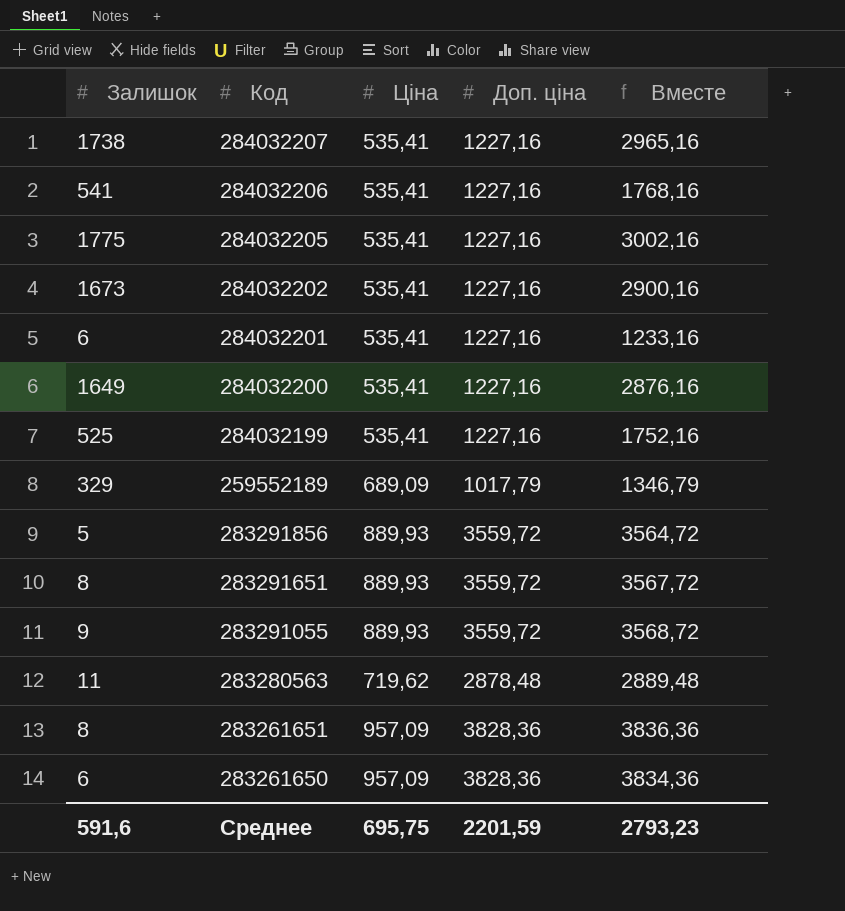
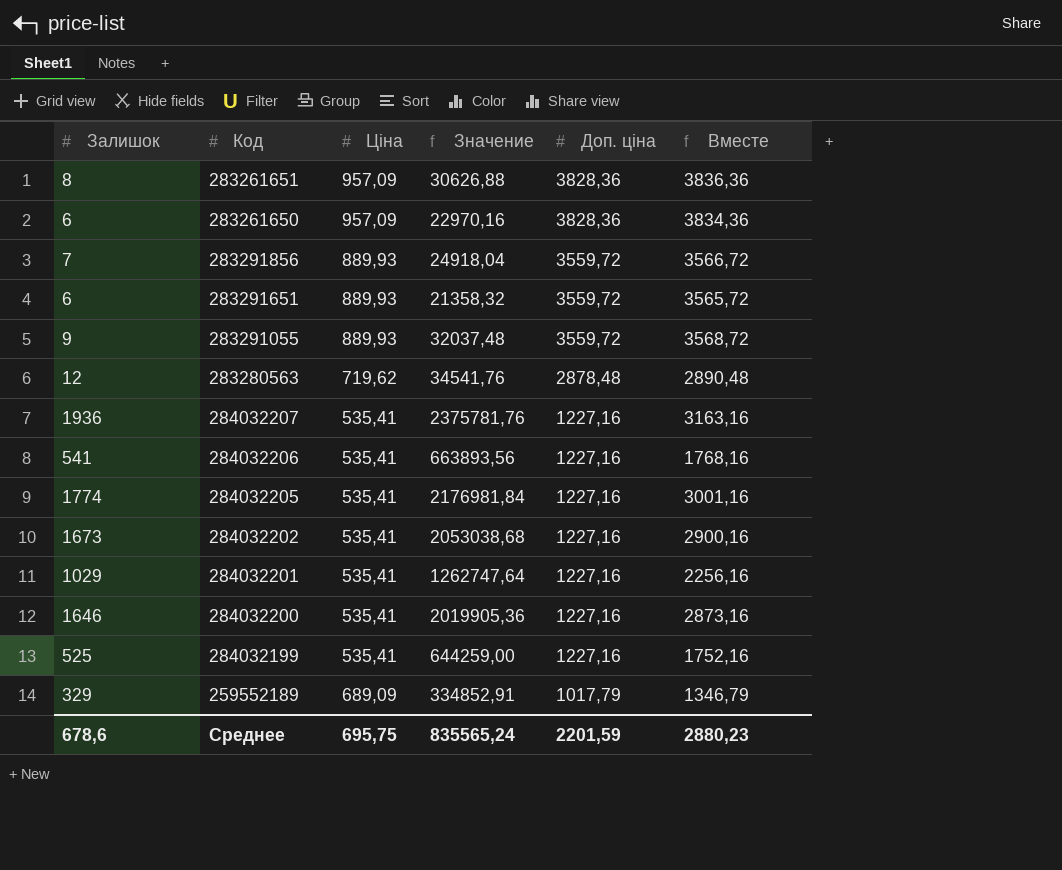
row order: none -> Доп. ціна descending
column Значение | formula: none -> [Залишок] * [Доп. ціна]
283291856 | Залишок: 5 -> 7
283291856 | Вместе: 3564,72 -> 3566,72
283291651 | Залишок: 8 -> 6
283291651 | Вместе: 3567,72 -> 3565,72
283280563 | Залишок: 11 -> 12
283280563 | Вместе: 2889,48 -> 2890,48
284032207 | Залишок: 1738 -> 1936
284032207 | Вместе: 2965,16 -> 3163,16
284032205 | Залишок: 1775 -> 1774
284032205 | Вместе: 3002,16 -> 3001,16
284032201 | Залишок: 6 -> 1029
284032201 | Вместе: 1233,16 -> 2256,16
284032200 | Залишок: 1649 -> 1646
284032200 | Вместе: 2876,16 -> 2873,16
Среднее | Залишок: 591,6 -> 678,6
Среднее | Вместе: 2793,23 -> 2880,23

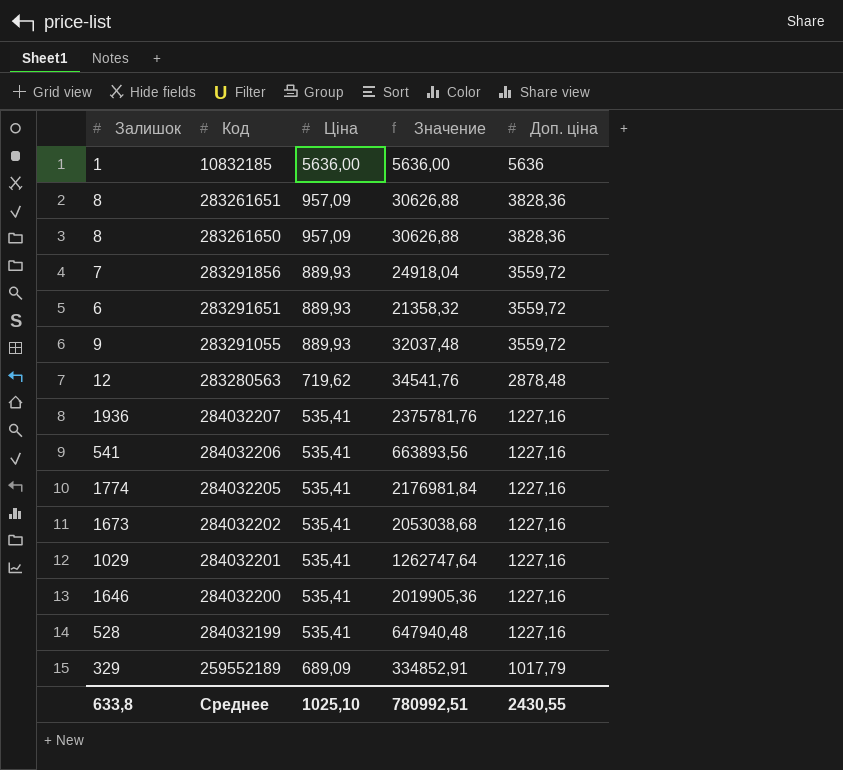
column Вместе | formula: [Залишок] + [Доп. ціна] -> none
row 10832185: none -> 1 | 5636,00 | 5636,00 | 5636
283261650 | Залишок: 6 -> 8
283261650 | Значение: 22970,16 -> 30626,88
284032199 | Залишок: 525 -> 528
284032199 | Значение: 644259,00 -> 647940,48
Среднее | Залишок: 678,6 -> 633,8
Среднее | Ціна: 695,75 -> 1025,10
Среднее | Значение: 835565,24 -> 780992,51
Среднее | Доп. ціна: 2201,59 -> 2430,55

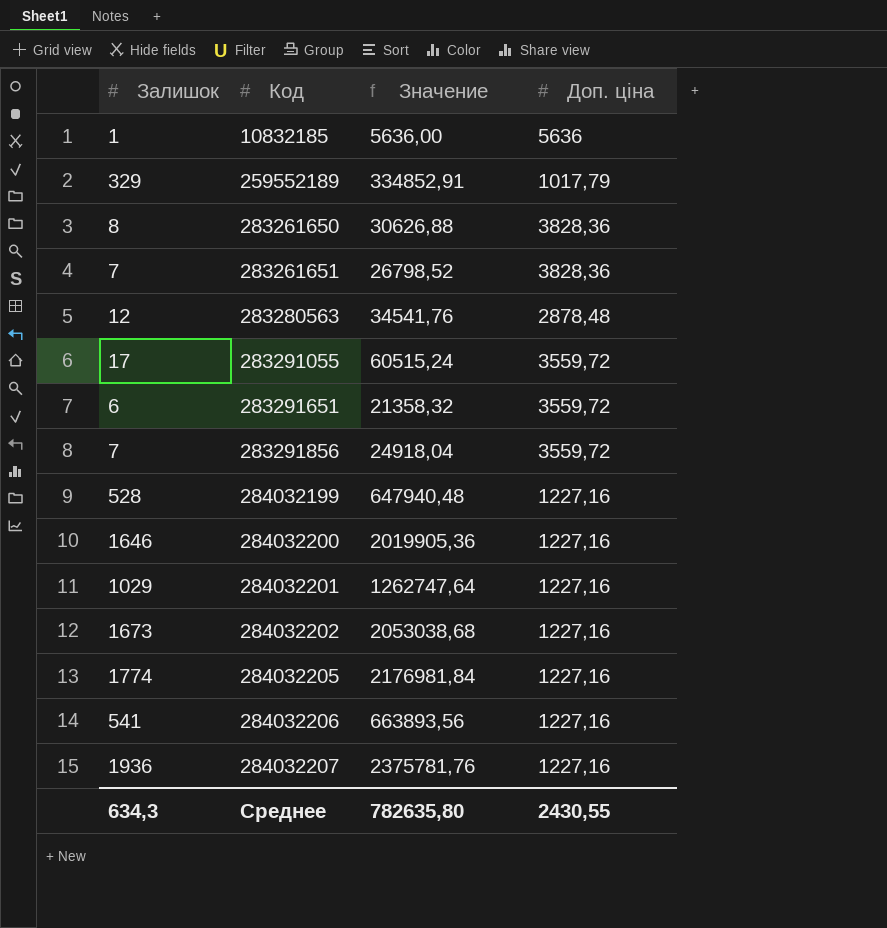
row order: Доп. ціна descending -> Код ascending
column Ціна | position: 3 -> none
283261651 | Залишок: 8 -> 7
283261651 | Значение: 30626,88 -> 26798,52
283291055 | Залишок: 9 -> 17
283291055 | Значение: 32037,48 -> 60515,24
Среднее | Залишок: 633,8 -> 634,3
Среднее | Значение: 780992,51 -> 782635,80

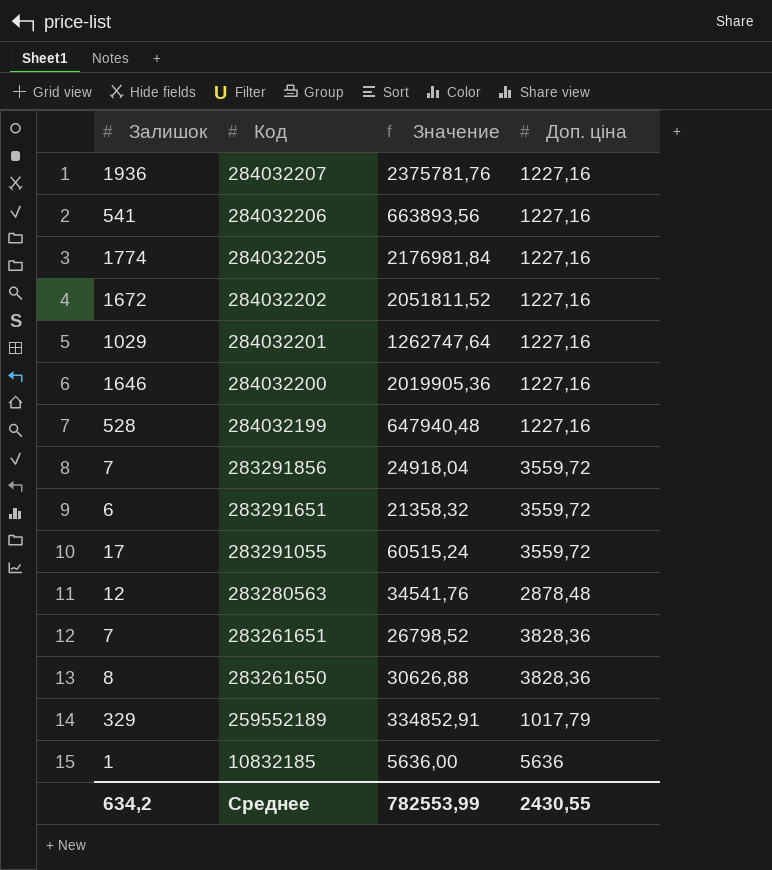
row order: Код ascending -> Код descending
284032202 | Залишок: 1673 -> 1672
284032202 | Значение: 2053038,68 -> 2051811,52
Среднее | Залишок: 634,3 -> 634,2
Среднее | Значение: 782635,80 -> 782553,99

